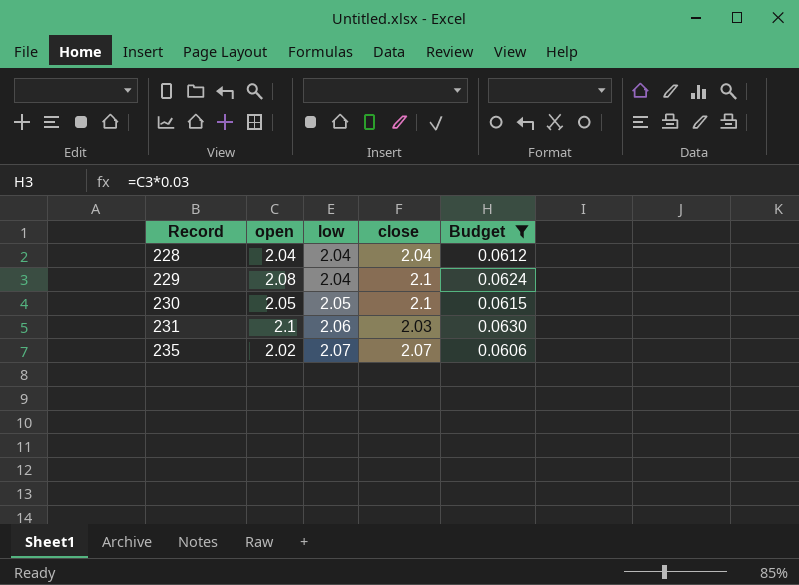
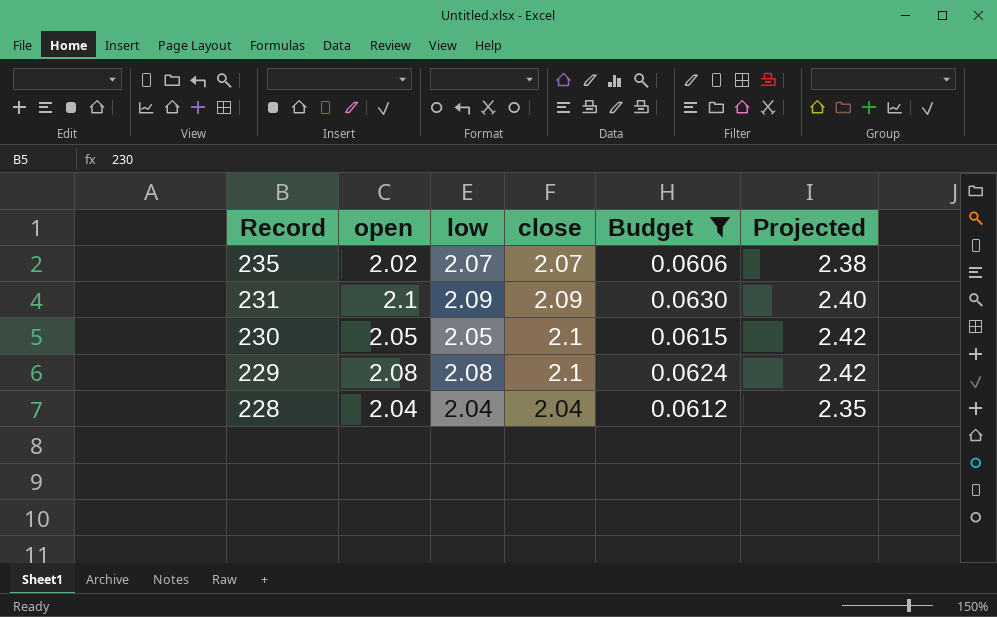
row order: Record ascending -> Record descending
column Projected | formula: none -> [close] * 1.15
231 | low: 2.06 -> 2.09
231 | close: 2.03 -> 2.09
229 | low: 2.04 -> 2.08

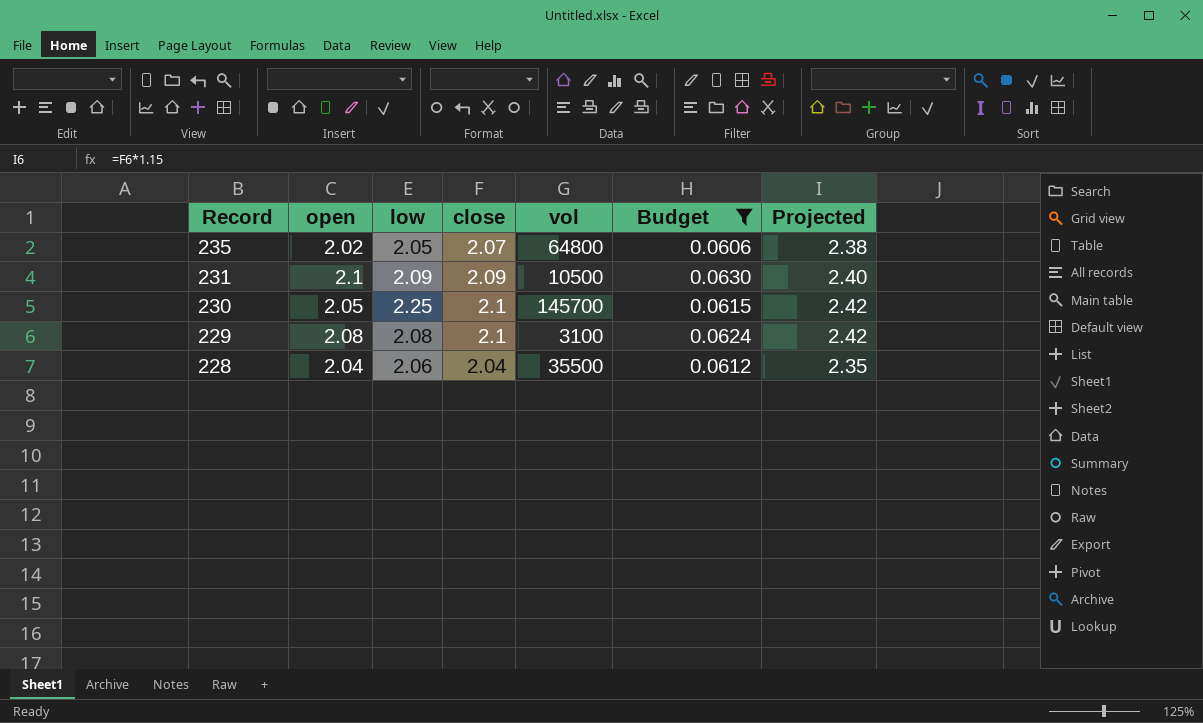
column vol | position: none -> 5
235 | low: 2.07 -> 2.05
230 | low: 2.05 -> 2.25
228 | low: 2.04 -> 2.06

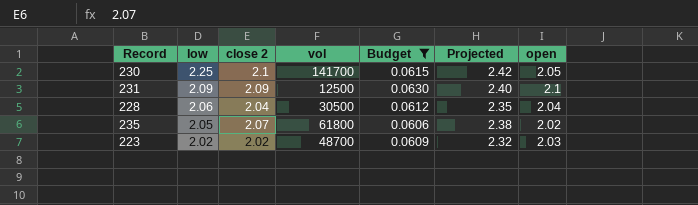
row order: Record descending -> low descending
column name: close -> close 2
column open | position: 2 -> 7
row 229: 2.08 | 2.08 | 2.1 | 3100 | 0.0624 | 2.42 -> none
230 | vol: 145700 -> 141700
231 | vol: 10500 -> 12500
228 | vol: 35500 -> 30500
235 | vol: 64800 -> 61800
row 223: none -> 2.02 | 2.02 | 48700 | 0.0609 | 2.32 | 2.03

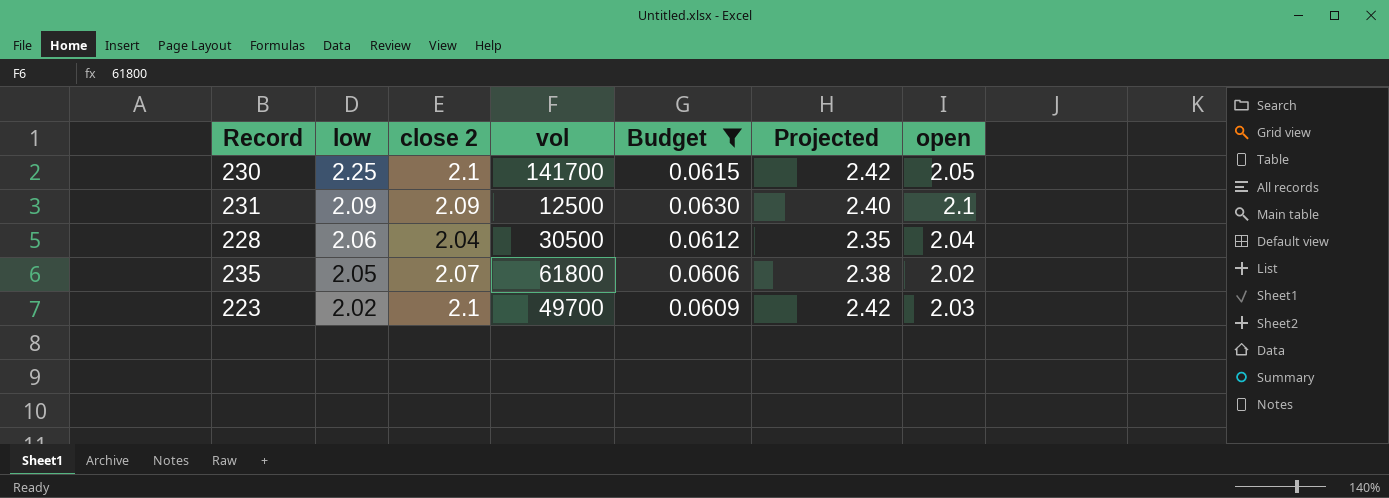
223 | close 2: 2.02 -> 2.1
223 | vol: 48700 -> 49700
223 | Projected: 2.32 -> 2.42

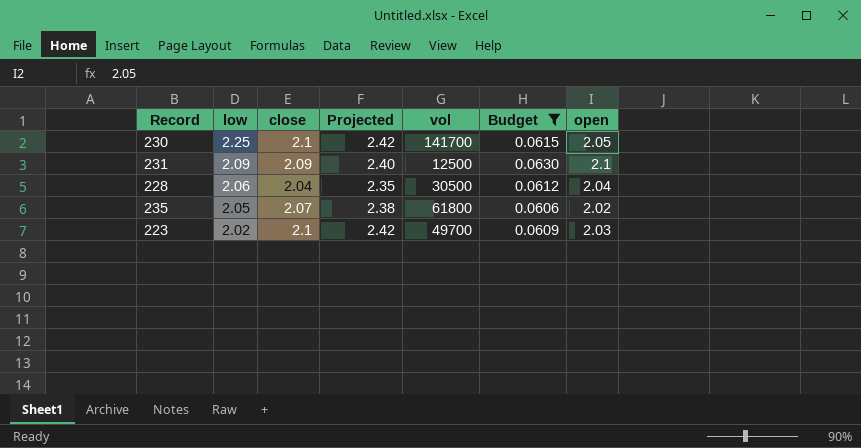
column name: close 2 -> close
column Projected | position: 6 -> 4

